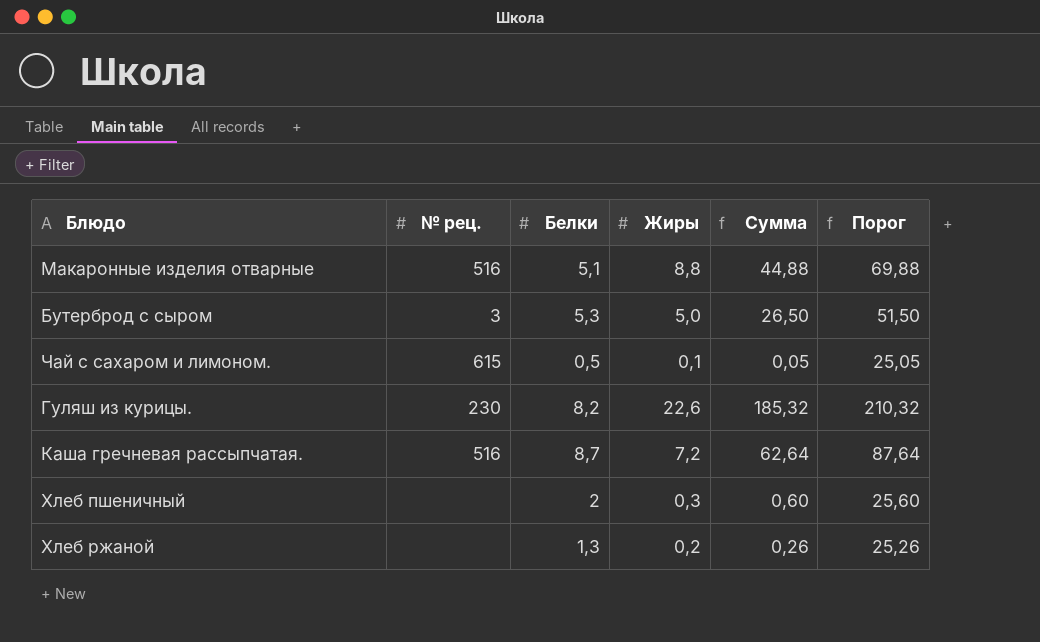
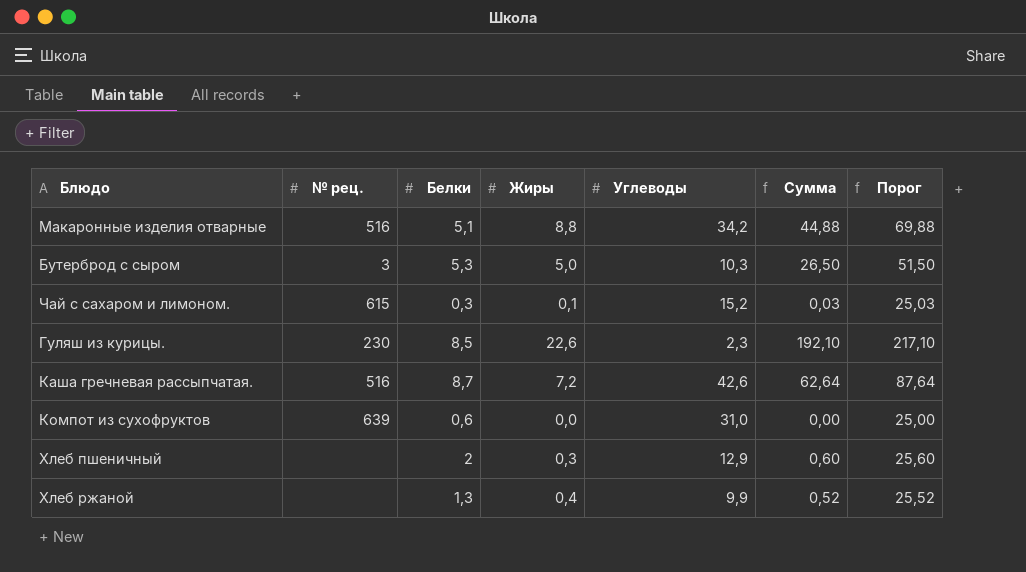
column Углеводы | position: none -> 5
Чай с сахаром и лимоном. | Белки: 0,5 -> 0,3
Чай с сахаром и лимоном. | Сумма: 0,05 -> 0,03
Чай с сахаром и лимоном. | Порог: 25,05 -> 25,03
Гуляш из курицы. | Белки: 8,2 -> 8,5
Гуляш из курицы. | Сумма: 185,32 -> 192,10
Гуляш из курицы. | Порог: 210,32 -> 217,10
row Компот из сухофруктов: none -> 639 | 0,6 | 0,0 | 31,0 | 0,00 | 25,00
Хлеб ржаной | Жиры: 0,2 -> 0,4
Хлеб ржаной | Сумма: 0,26 -> 0,52
Хлеб ржаной | Порог: 25,26 -> 25,52

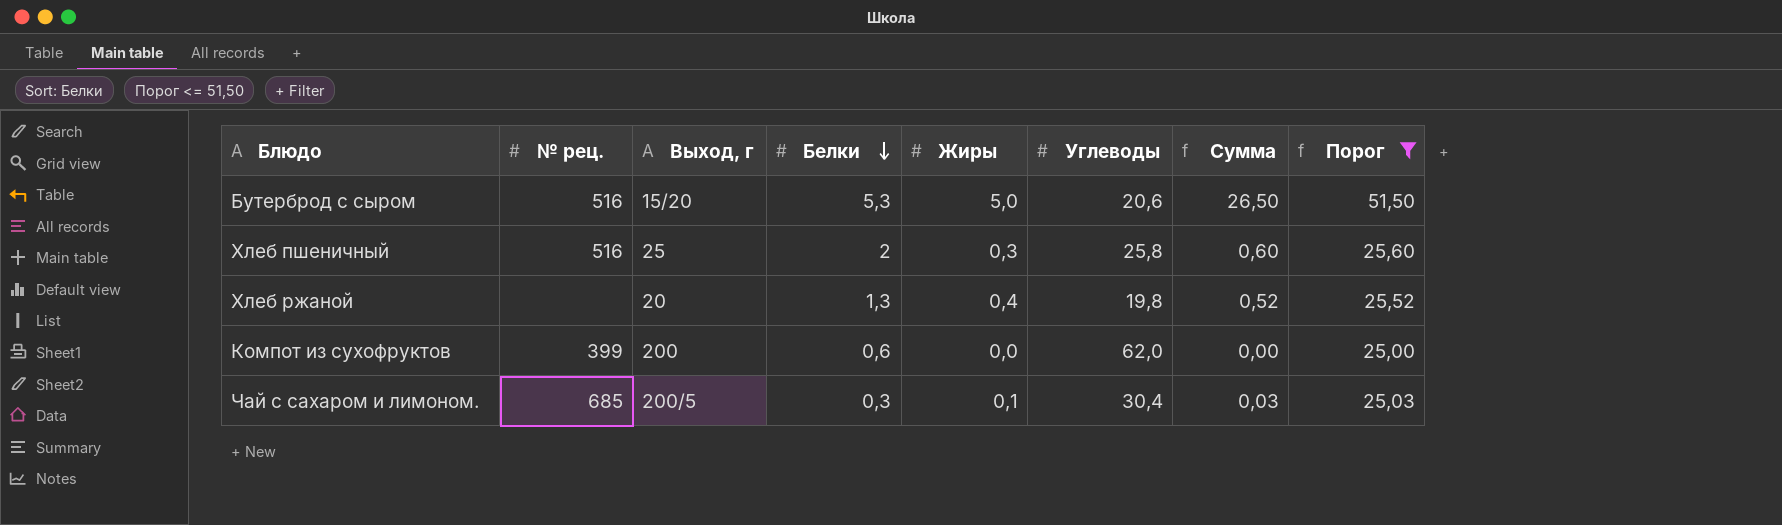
filter: none -> Порог <= 51,50
row order: none -> Белки descending
column Выход, г | position: none -> 3
Бутерброд с сыром | № рец.: 3 -> 516
Бутерброд с сыром | Углеводы: 10,3 -> 20,6
Хлеб пшеничный | № рец.: none -> 516
Хлеб пшеничный | Углеводы: 12,9 -> 25,8
Хлеб ржаной | Углеводы: 9,9 -> 19,8
Компот из сухофруктов | № рец.: 639 -> 399
Компот из сухофруктов | Углеводы: 31,0 -> 62,0
Чай с сахаром и лимоном. | № рец.: 615 -> 685
Чай с сахаром и лимоном. | Углеводы: 15,2 -> 30,4

